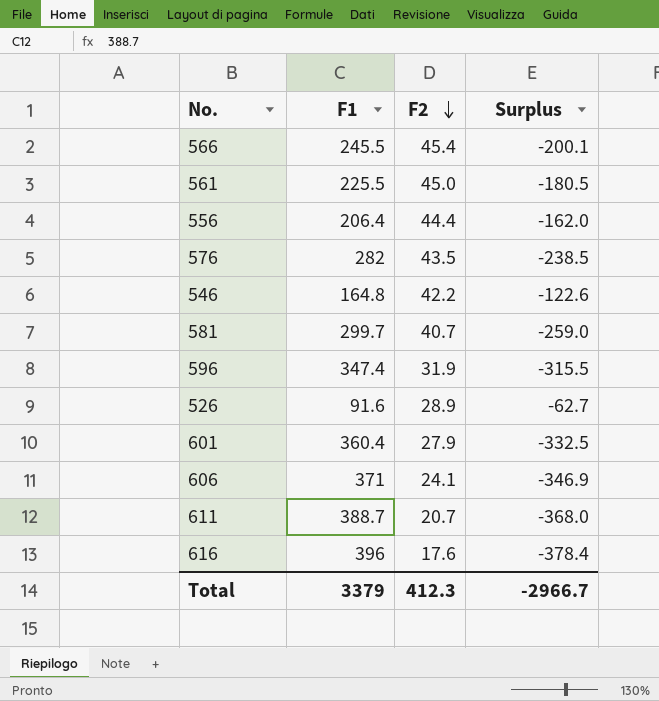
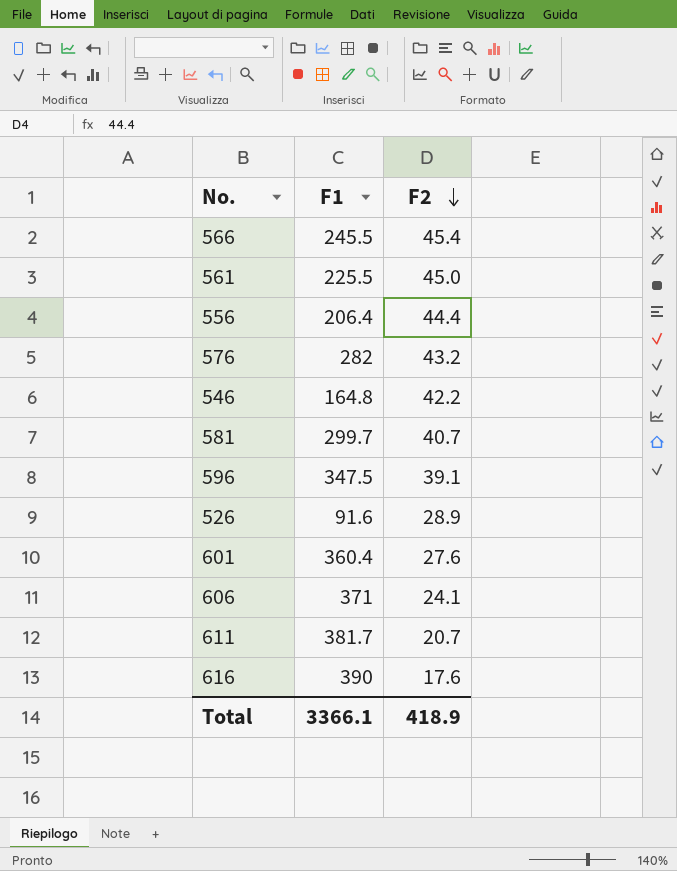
column Surplus | formula: [F2] - [F1] -> none
576 | F2: 43.5 -> 43.2
596 | F1: 347.4 -> 347.5
596 | F2: 31.9 -> 39.1
601 | F2: 27.9 -> 27.6
611 | F1: 388.7 -> 381.7
616 | F1: 396 -> 390
Total | F1: 3379 -> 3366.1
Total | F2: 412.3 -> 418.9

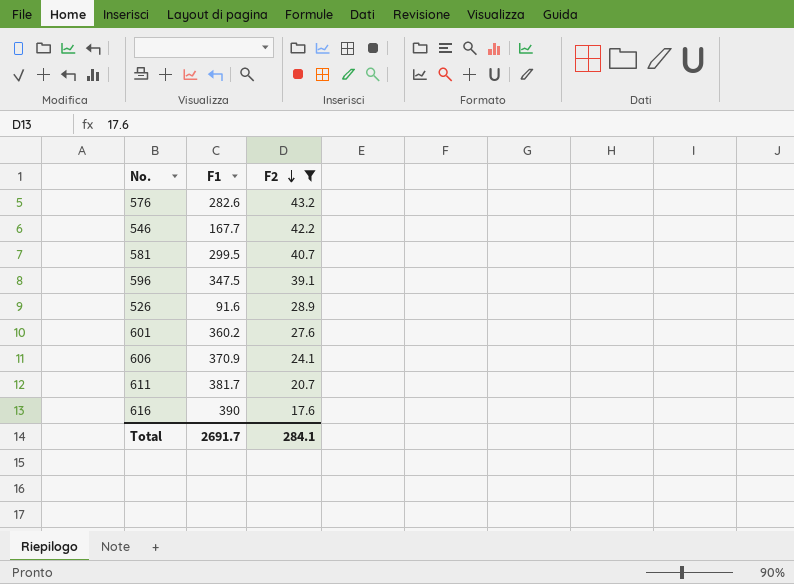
filter: none -> F2 <= 43.2
576 | F1: 282 -> 282.6
546 | F1: 164.8 -> 167.7
581 | F1: 299.7 -> 299.5
601 | F1: 360.4 -> 360.2
606 | F1: 371 -> 370.9
Total | F1: 3366.1 -> 2691.7
Total | F2: 418.9 -> 284.1

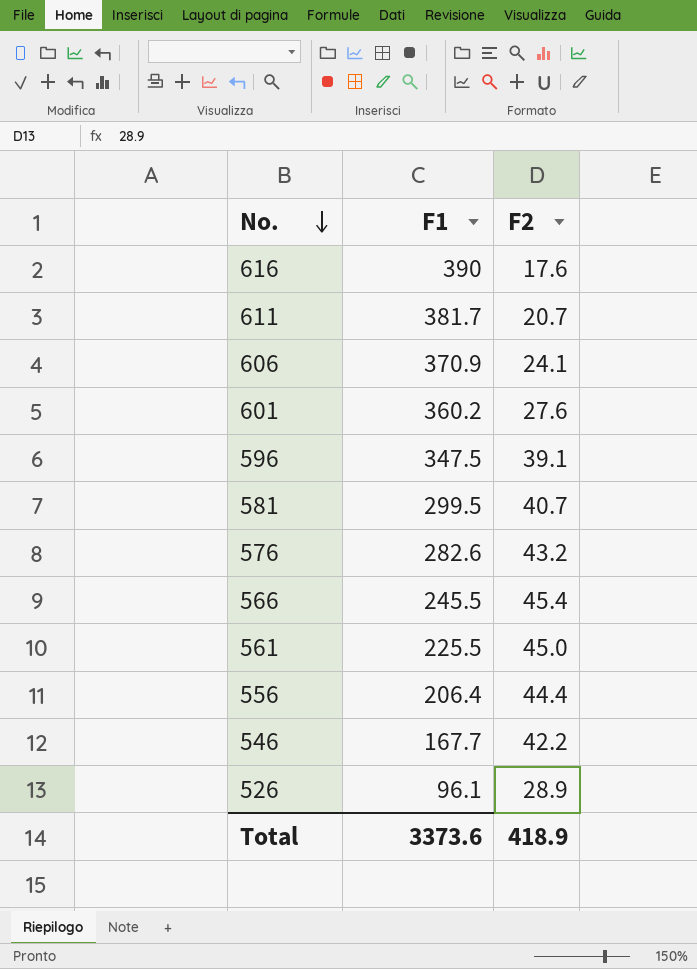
filter: F2 <= 43.2 -> none
row order: F2 descending -> No. descending
526 | F1: 91.6 -> 96.1
Total | F1: 2691.7 -> 3373.6
Total | F2: 284.1 -> 418.9

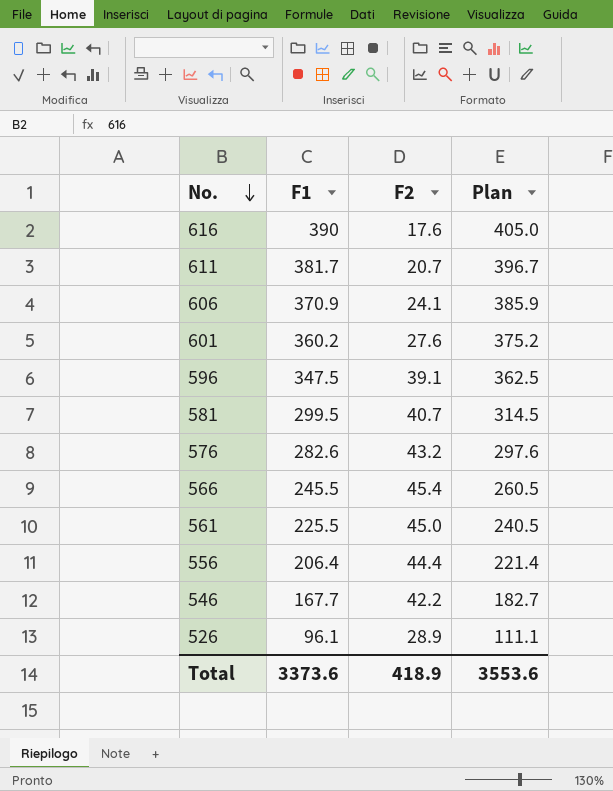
column Plan | formula: none -> [F1] + 15

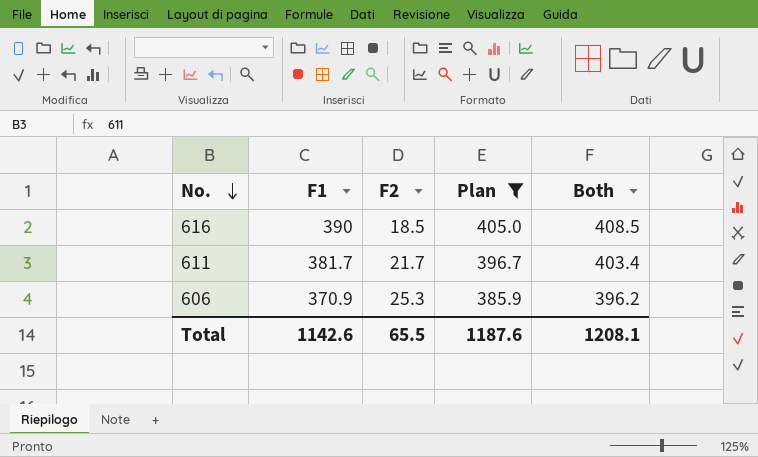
filter: none -> Plan >= 385.9
column Both | formula: none -> [F1] + [F2]
616 | F2: 17.6 -> 18.5
611 | F2: 20.7 -> 21.7
606 | F2: 24.1 -> 25.3
Total | F1: 3373.6 -> 1142.6
Total | F2: 418.9 -> 65.5
Total | Plan: 3553.6 -> 1187.6

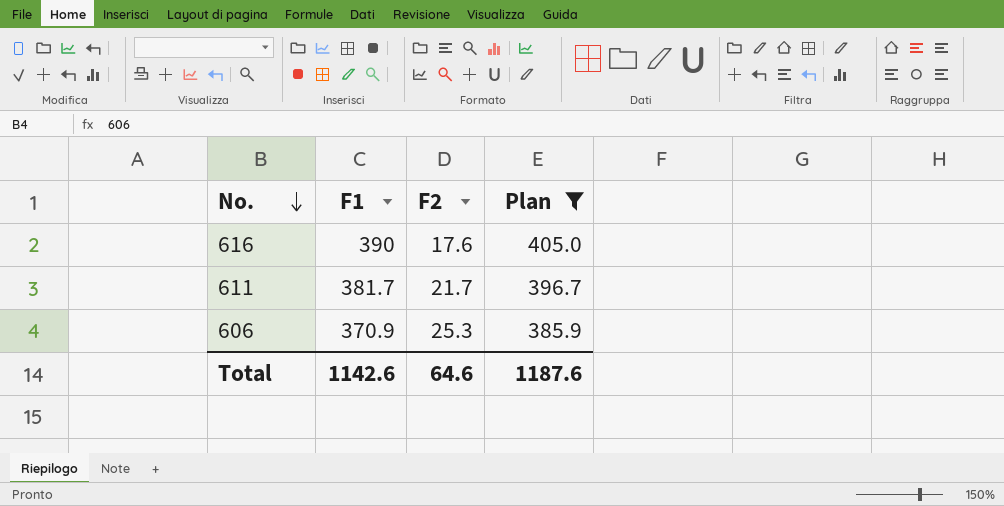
column Both | formula: [F1] + [F2] -> none
616 | F2: 18.5 -> 17.6
Total | F2: 65.5 -> 64.6

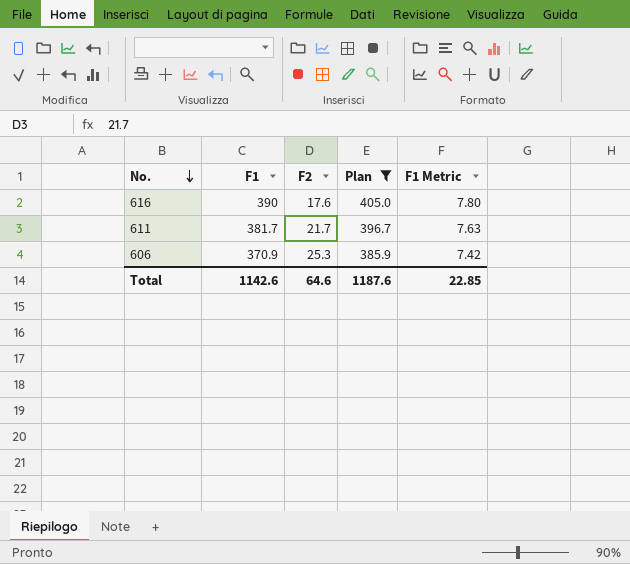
column F1 Metric | formula: none -> [F1] * 0.02

